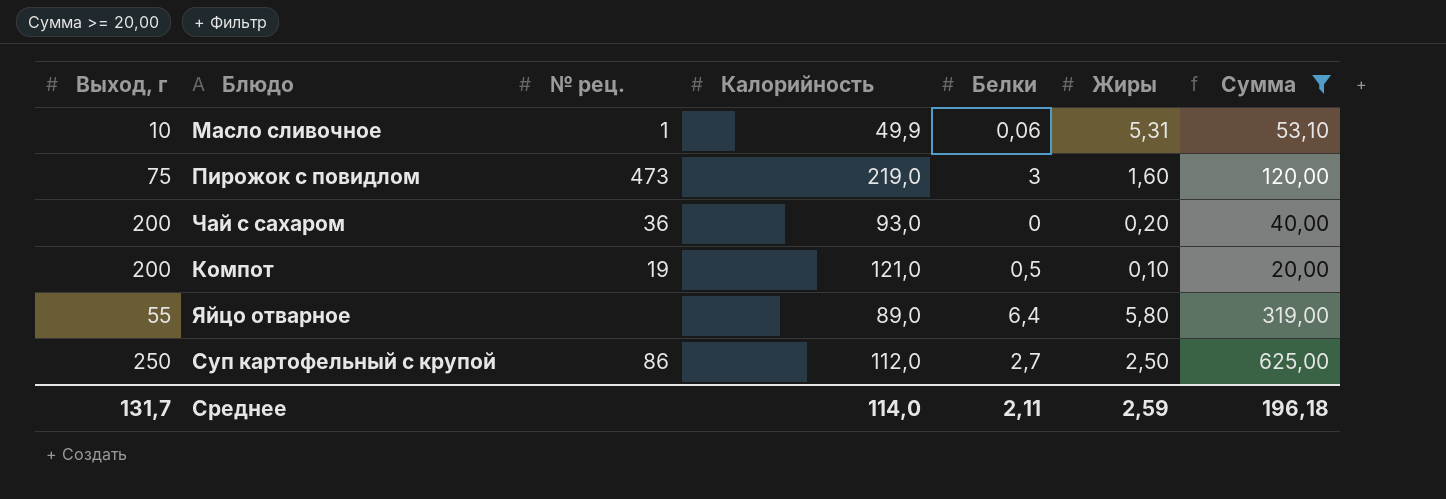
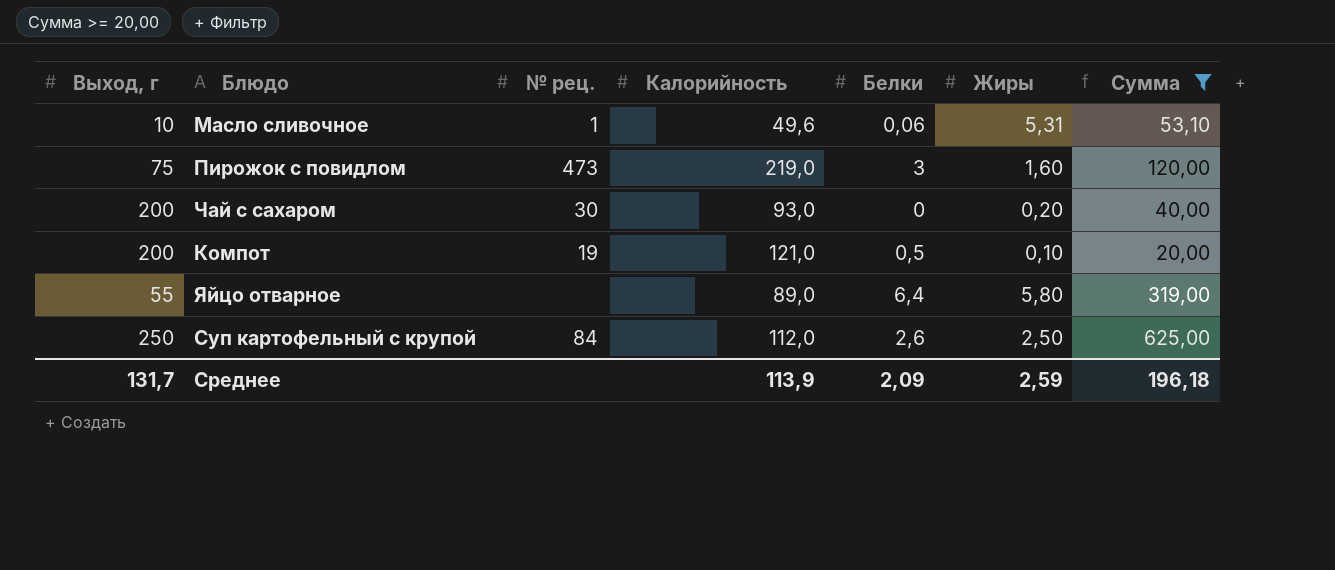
Масло сливочное | Калорийность: 49,9 -> 49,6
Чай с сахаром | № рец.: 36 -> 30
Суп картофельный с крупой | № рец.: 86 -> 84
Суп картофельный с крупой | Белки: 2,7 -> 2,6
Среднее | Калорийность: 114,0 -> 113,9
Среднее | Белки: 2,11 -> 2,09

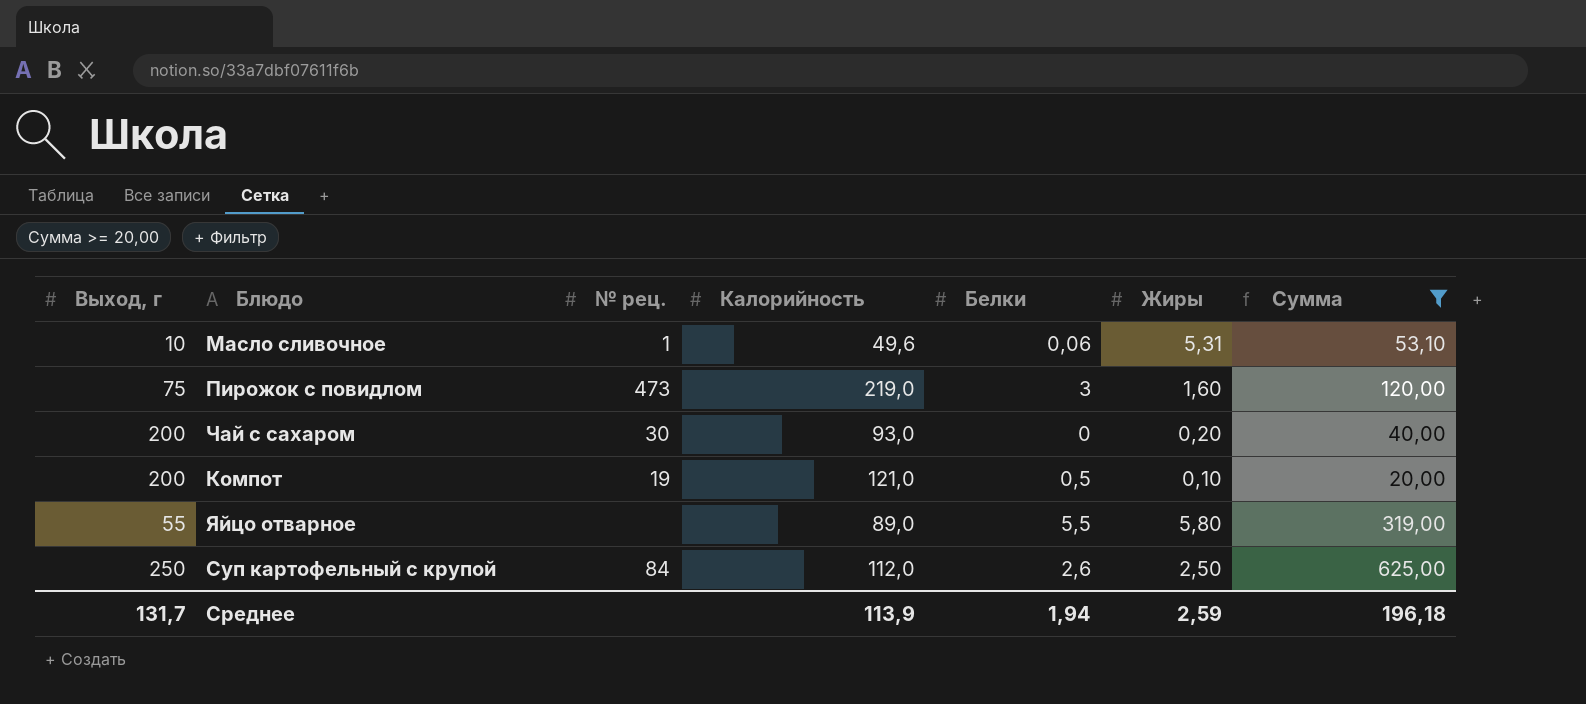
Яйцо отварное | Белки: 6,4 -> 5,5
Среднее | Белки: 2,09 -> 1,94

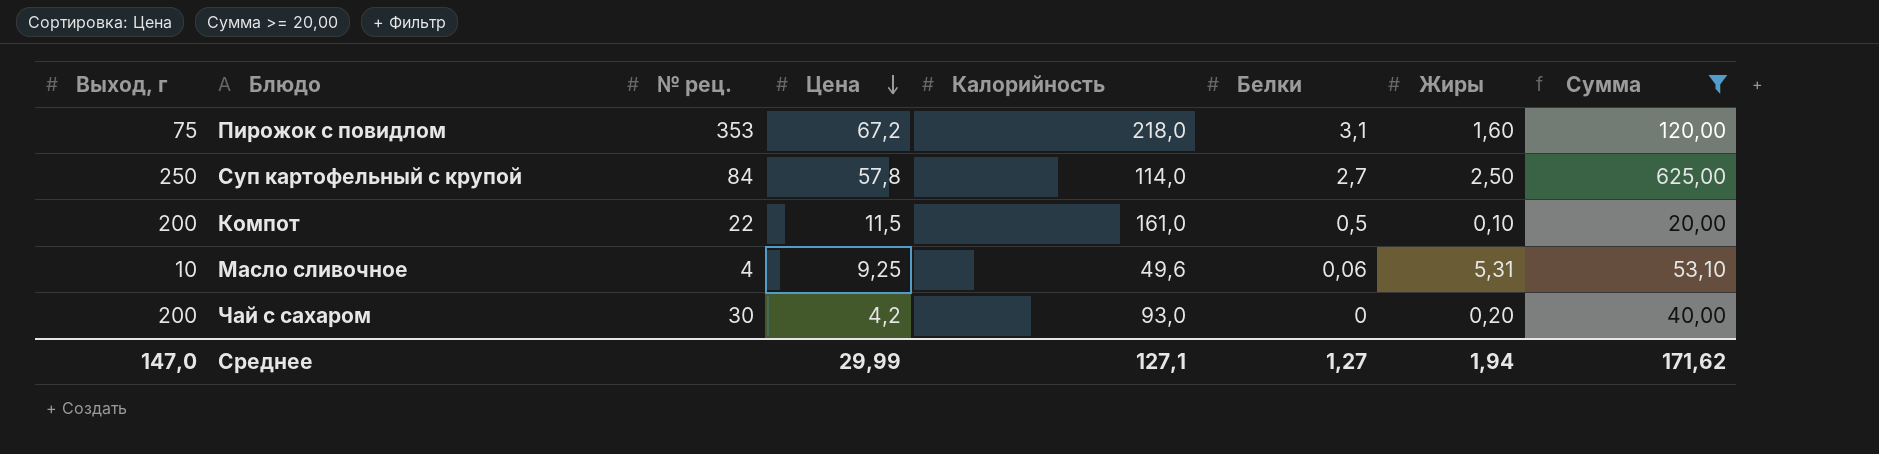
row order: none -> Цена descending
column Цена | position: none -> 4
row Яйцо отварное: 55 | none | 89,0 | 5,5 | 5,80 | 319,00 -> none
Пирожок с повидлом | № рец.: 473 -> 353
Пирожок с повидлом | Калорийность: 219,0 -> 218,0
Пирожок с повидлом | Белки: 3 -> 3,1
Суп картофельный с крупой | Калорийность: 112,0 -> 114,0
Суп картофельный с крупой | Белки: 2,6 -> 2,7
Компот | № рец.: 19 -> 22
Компот | Калорийность: 121,0 -> 161,0
Масло сливочное | № рец.: 1 -> 4
Среднее | Выход, г: 131,7 -> 147,0
Среднее | Калорийность: 113,9 -> 127,1
Среднее | Белки: 1,94 -> 1,27
Среднее | Жиры: 2,59 -> 1,94
Среднее | Сумма: 196,18 -> 171,62

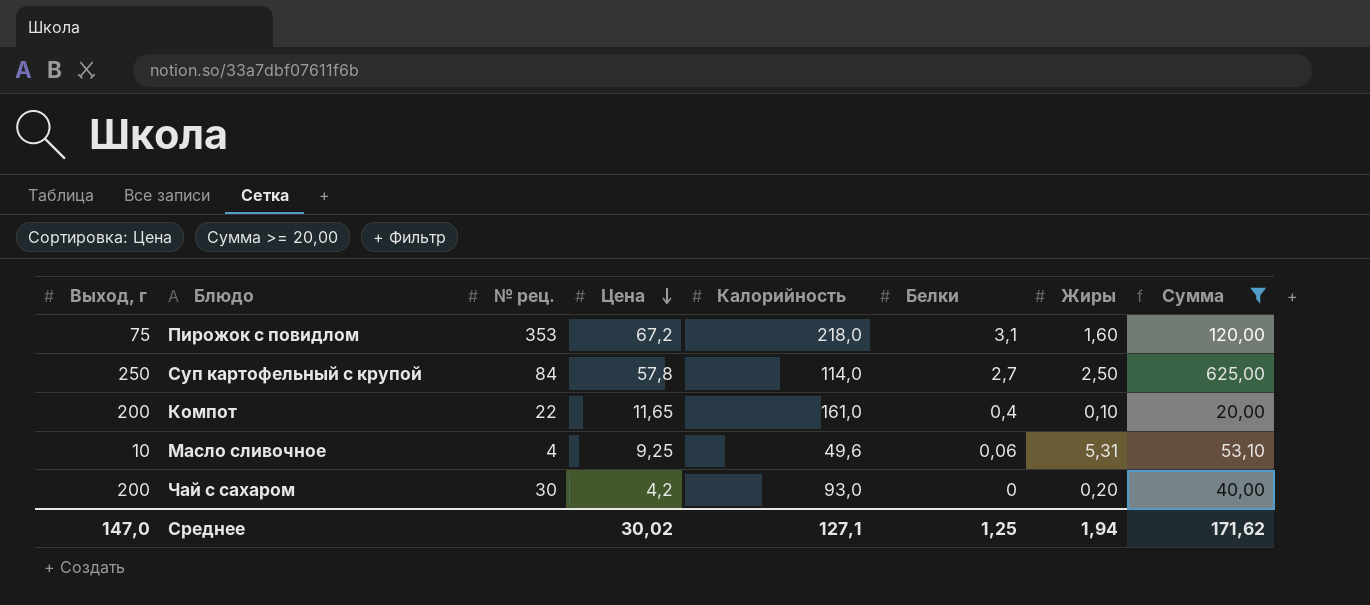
Компот | Цена: 11,5 -> 11,65
Компот | Белки: 0,5 -> 0,4
Среднее | Цена: 29,99 -> 30,02
Среднее | Белки: 1,27 -> 1,25

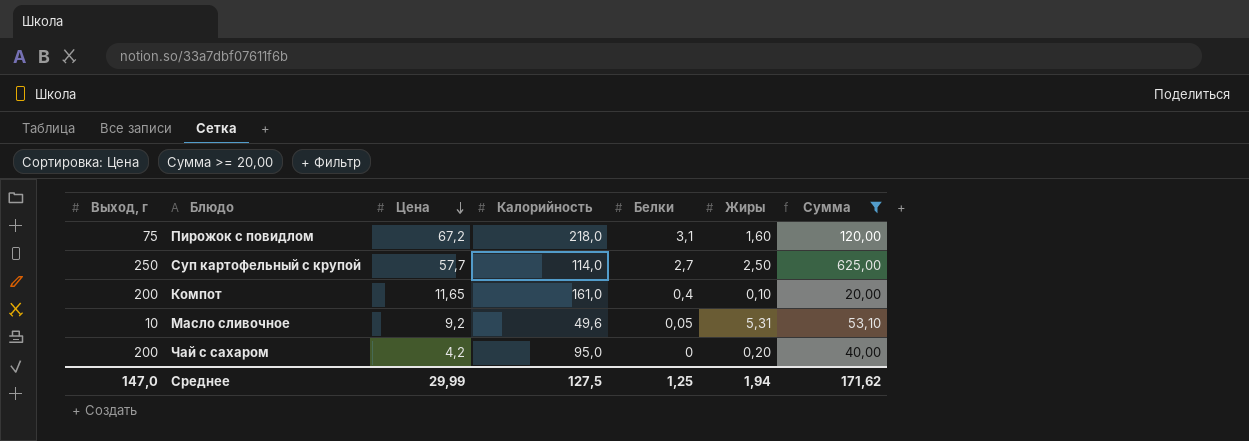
column № рец. | position: 3 -> none
Суп картофельный с крупой | Цена: 57,8 -> 57,7
Масло сливочное | Цена: 9,25 -> 9,2
Масло сливочное | Белки: 0,06 -> 0,05
Чай с сахаром | Калорийность: 93,0 -> 95,0
Среднее | Цена: 30,02 -> 29,99
Среднее | Калорийность: 127,1 -> 127,5

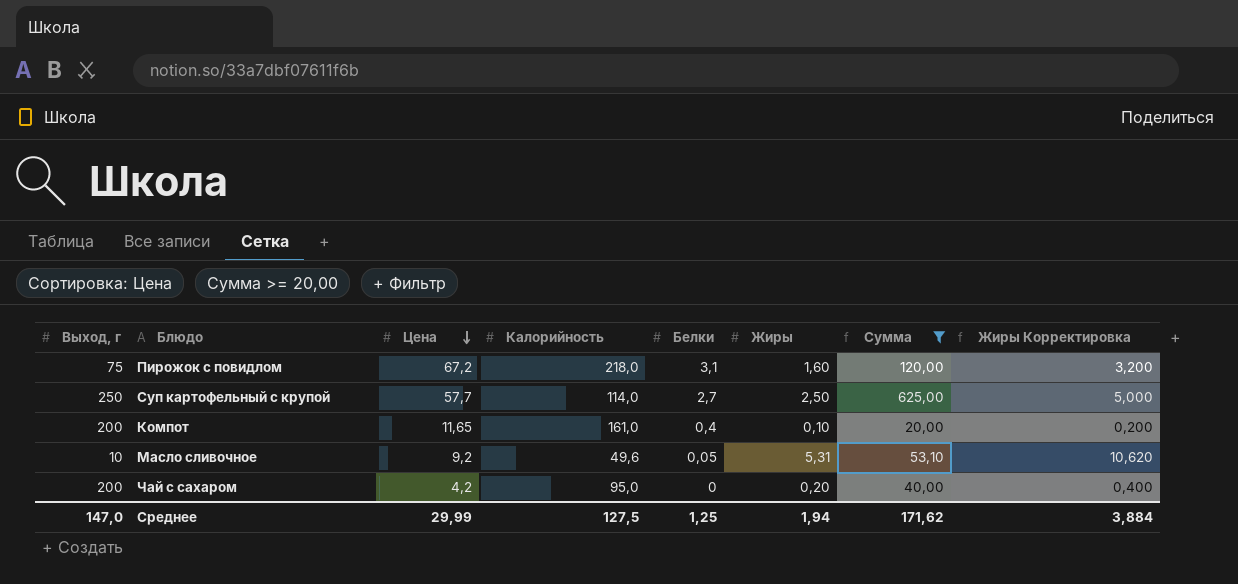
column Жиры Корректировка | formula: none -> [Жиры] * 2

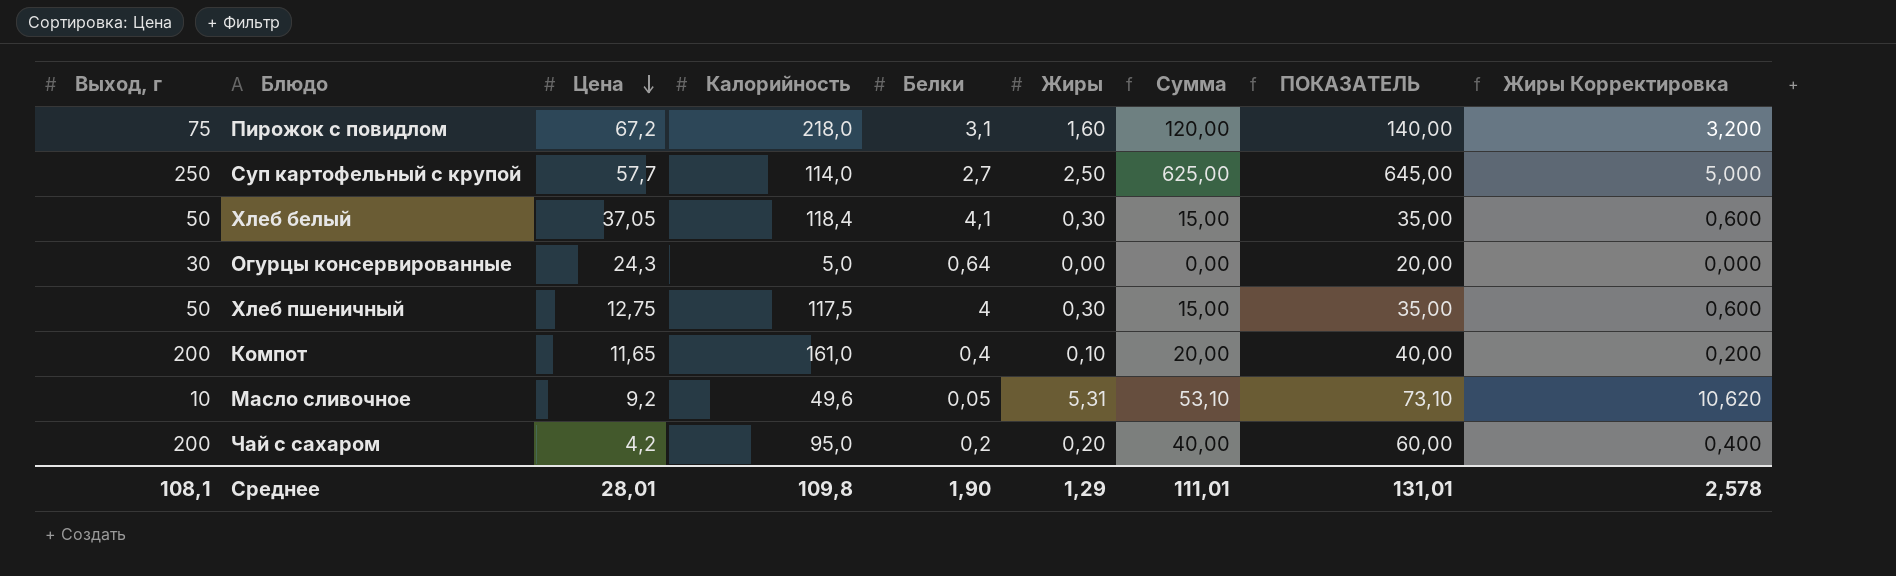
filter: Сумма >= 20,00 -> none
column ПОКАЗАТЕЛЬ | formula: none -> [Сумма] + 20
Чай с сахаром | Белки: 0 -> 0,2
Среднее | Выход, г: 147,0 -> 108,1
Среднее | Цена: 29,99 -> 28,01
Среднее | Калорийность: 127,5 -> 109,8
Среднее | Белки: 1,25 -> 1,90
Среднее | Жиры: 1,94 -> 1,29
Среднее | Сумма: 171,62 -> 111,01
Среднее | Жиры Корректировка: 3,884 -> 2,578

